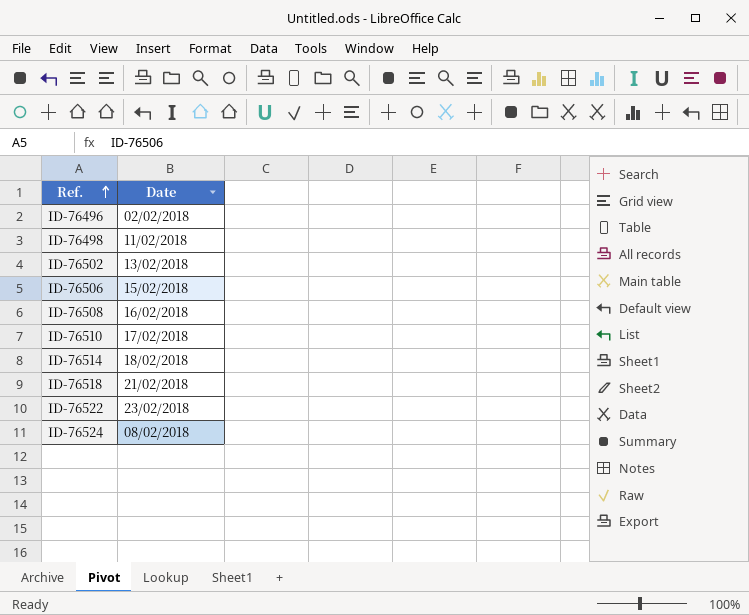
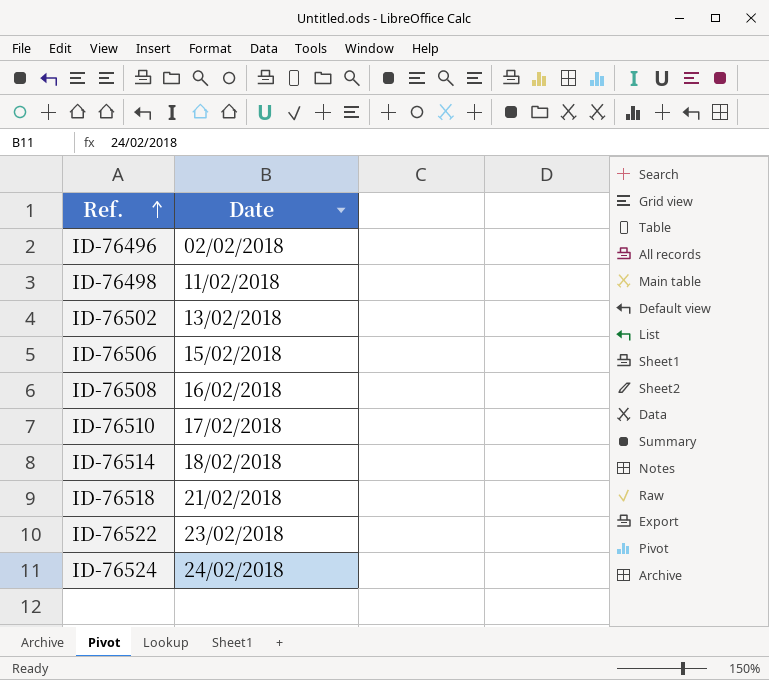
ID-76524 | Date: 08/02/2018 -> 24/02/2018

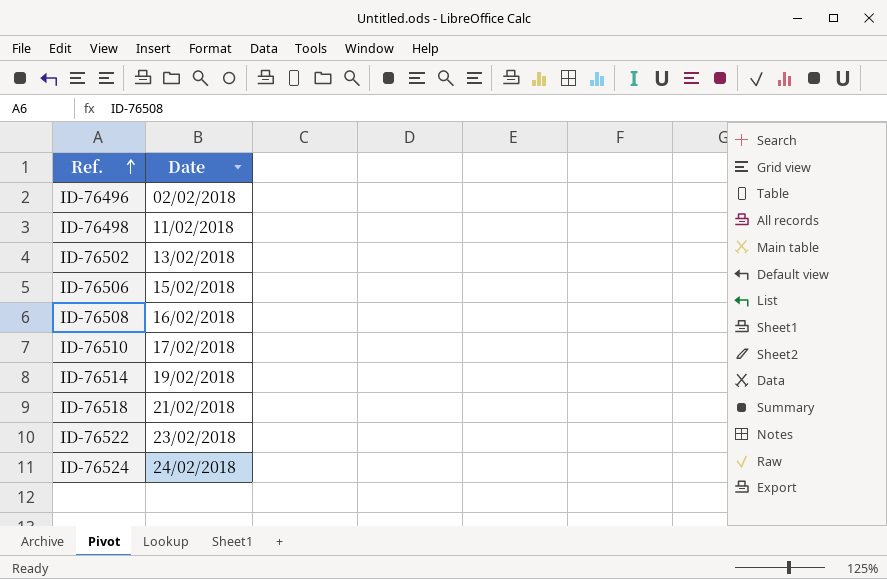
ID-76514 | Date: 18/02/2018 -> 19/02/2018

